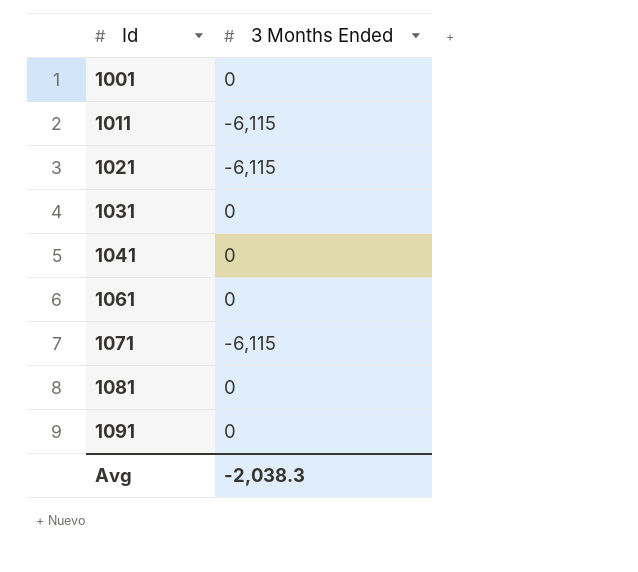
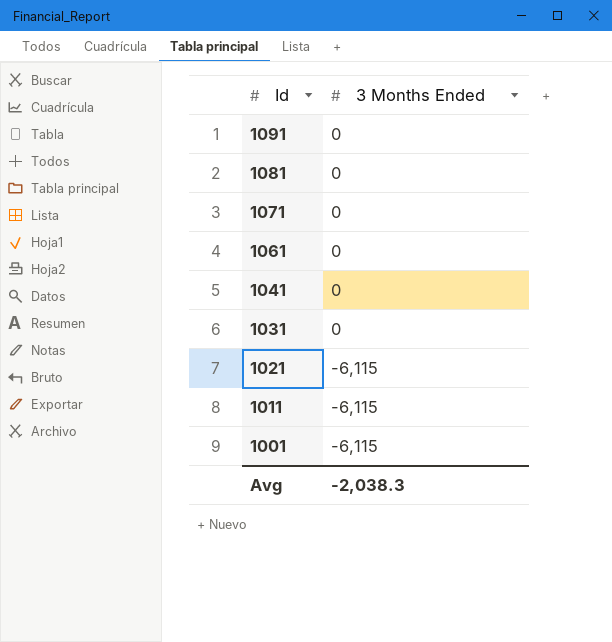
row order: Id ascending -> Id descending
1071 | 3 Months Ended: -6,115 -> 0
1001 | 3 Months Ended: 0 -> -6,115

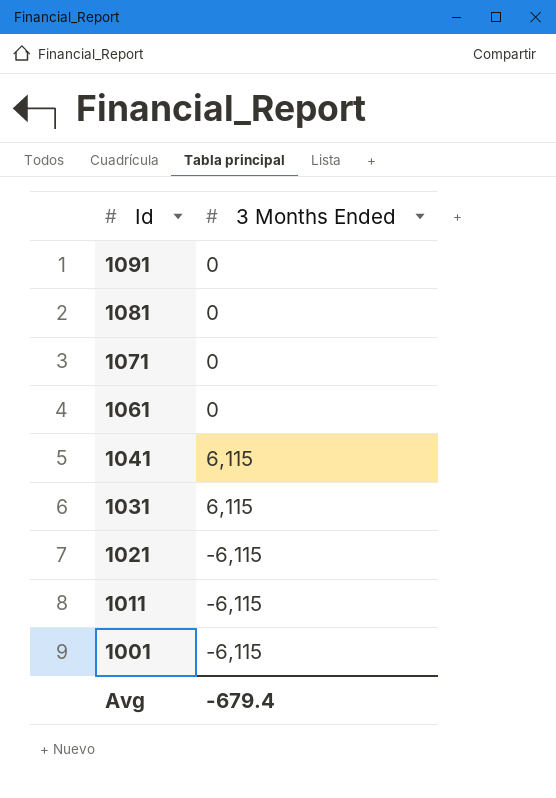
1041 | 3 Months Ended: 0 -> 6,115
1031 | 3 Months Ended: 0 -> 6,115
Avg | 3 Months Ended: -2,038.3 -> -679.4

